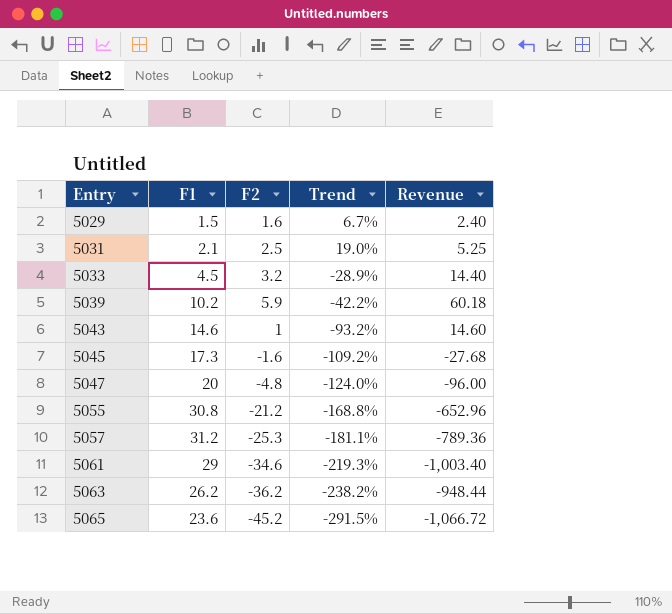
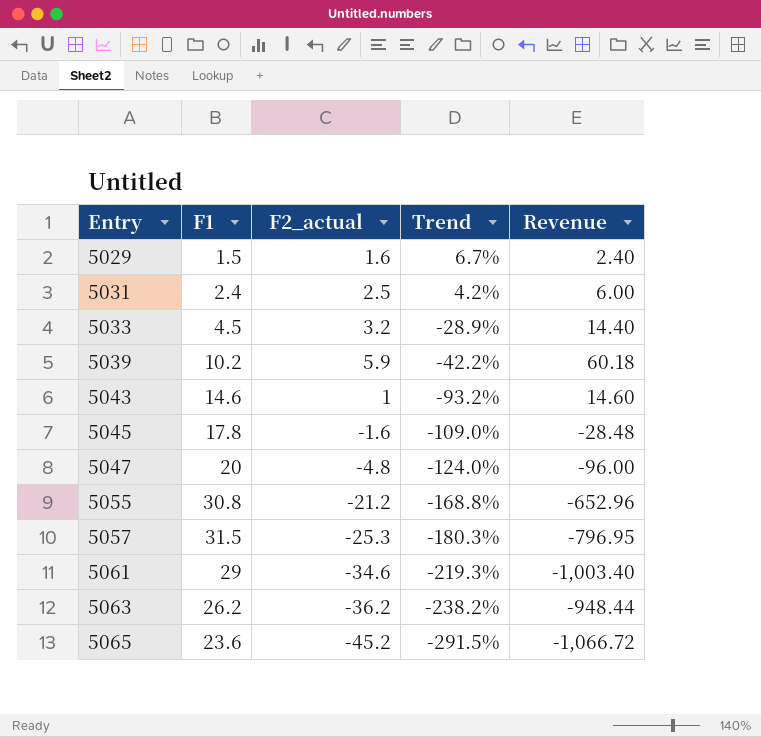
column name: F2 -> F2_actual
5031 | F1: 2.1 -> 2.4
5031 | Trend: 19.0% -> 4.2%
5031 | Revenue: 5.25 -> 6.00
5045 | F1: 17.3 -> 17.8
5045 | Trend: -109.2% -> -109.0%
5045 | Revenue: -27.68 -> -28.48
5057 | F1: 31.2 -> 31.5
5057 | Trend: -181.1% -> -180.3%
5057 | Revenue: -789.36 -> -796.95

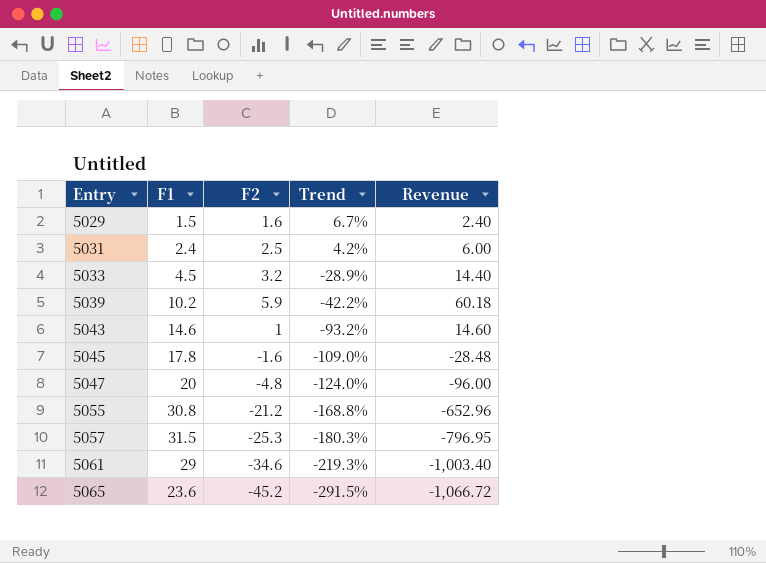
column name: F2_actual -> F2
row 5063: 26.2 | -36.2 | -238.2% | -948.44 -> none

